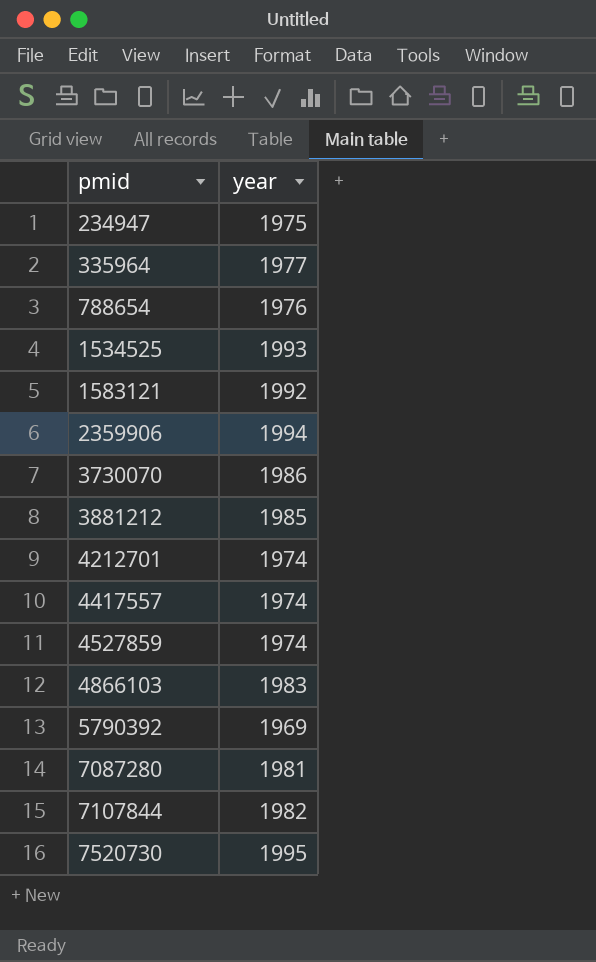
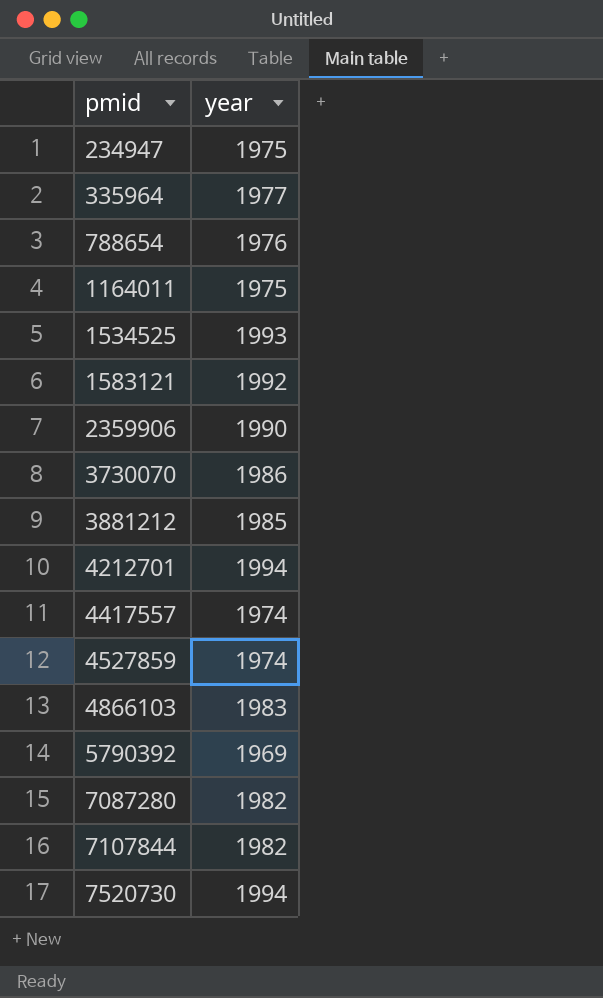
row 1164011: none -> 1975
2359906 | year: 1994 -> 1990
4212701 | year: 1974 -> 1994
7087280 | year: 1981 -> 1982
7520730 | year: 1995 -> 1994

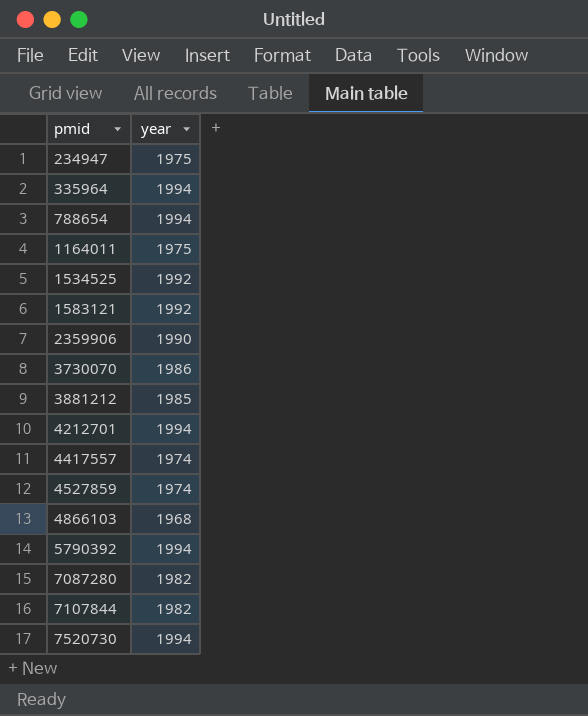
335964 | year: 1977 -> 1994
788654 | year: 1976 -> 1994
1534525 | year: 1993 -> 1992
4866103 | year: 1983 -> 1968
5790392 | year: 1969 -> 1994

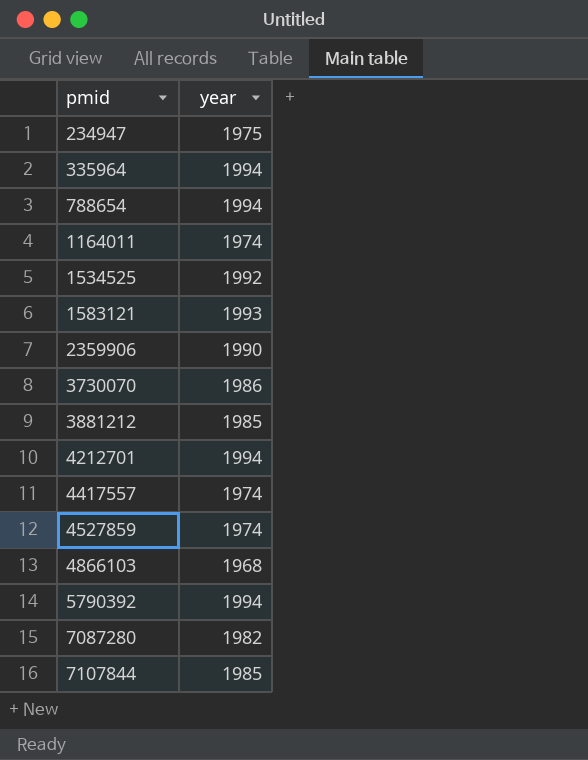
row 7520730: 1994 -> none
1164011 | year: 1975 -> 1974
1583121 | year: 1992 -> 1993
7107844 | year: 1982 -> 1985

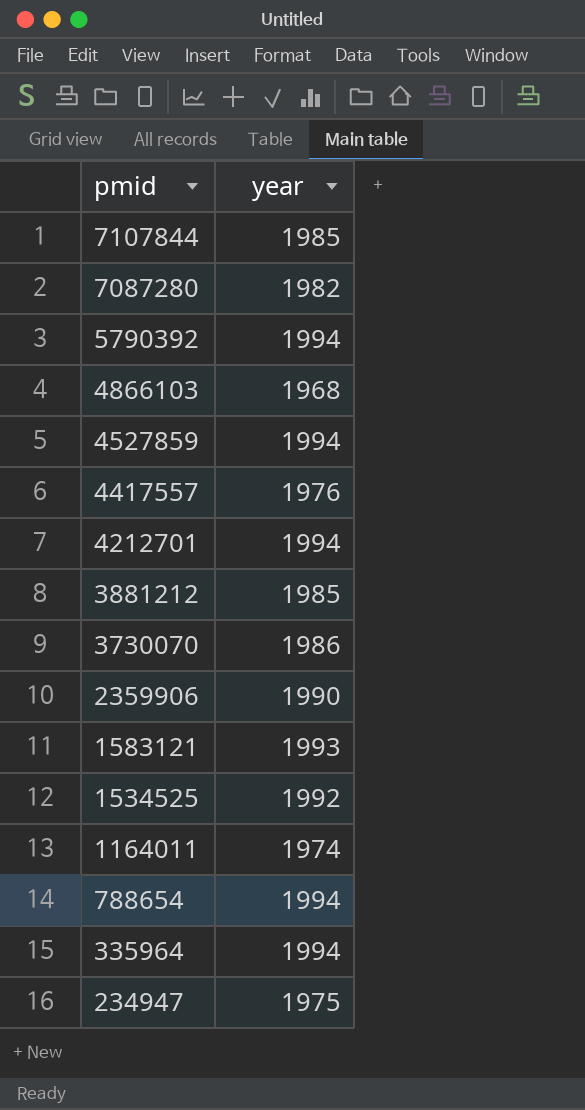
row order: pmid ascending -> pmid descending
4527859 | year: 1974 -> 1994
4417557 | year: 1974 -> 1976

